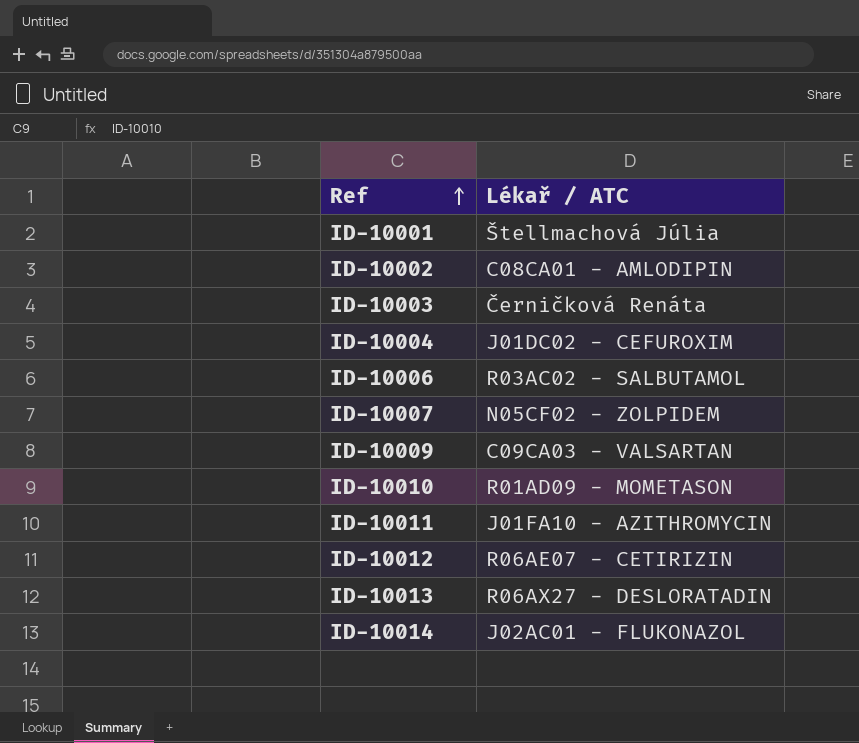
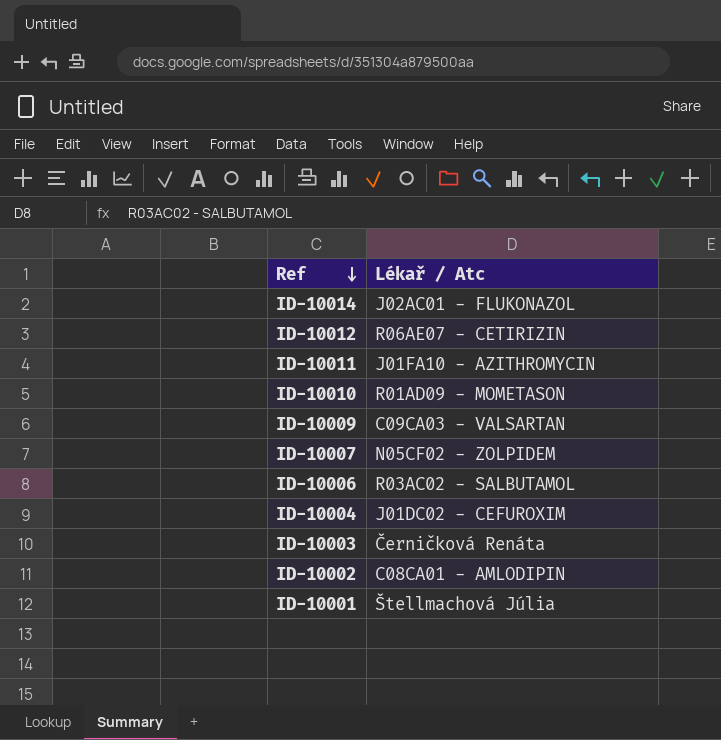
row order: Ref ascending -> Ref descending
column name: Lékař / ATC -> Lékař / Atc
row ID-10013: R06AX27 - DESLORATADIN -> none

